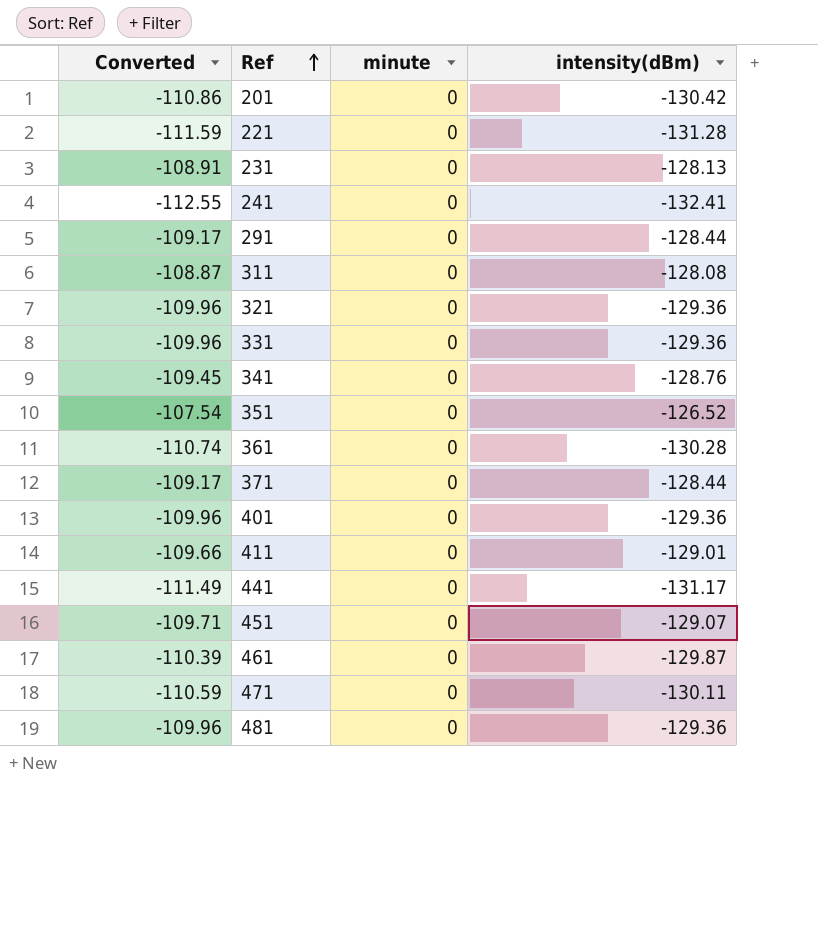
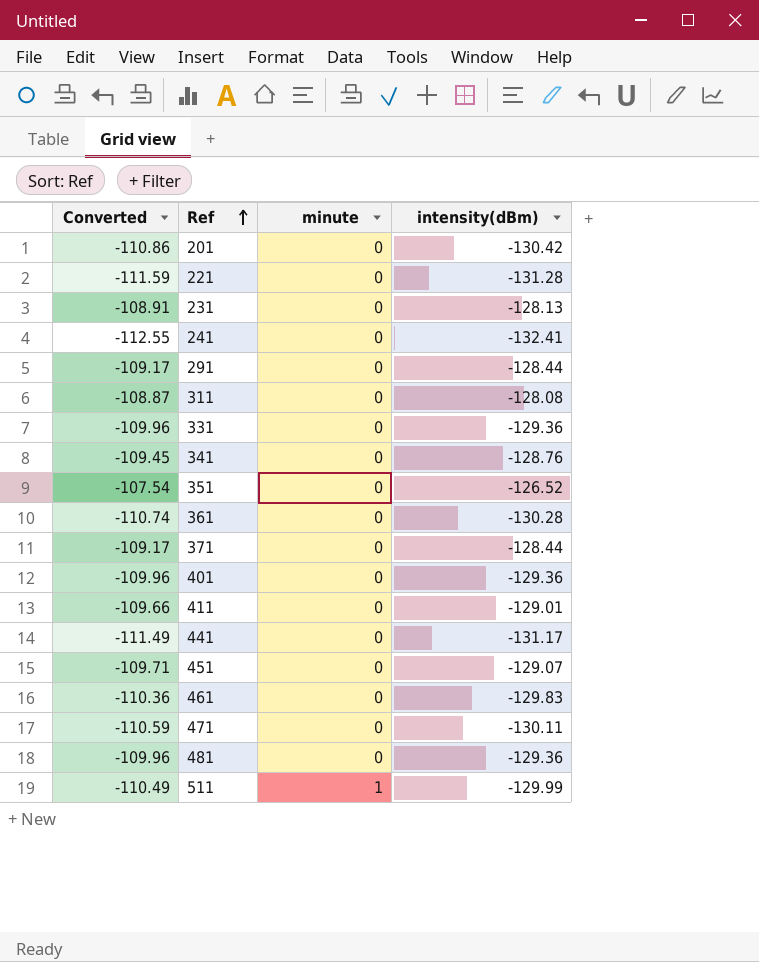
row 321: -109.96 | 0 | -129.36 -> none
461 | Converted: -110.39 -> -110.36
461 | intensity(dBm): -129.87 -> -129.83
row 511: none -> -110.49 | 1 | -129.99

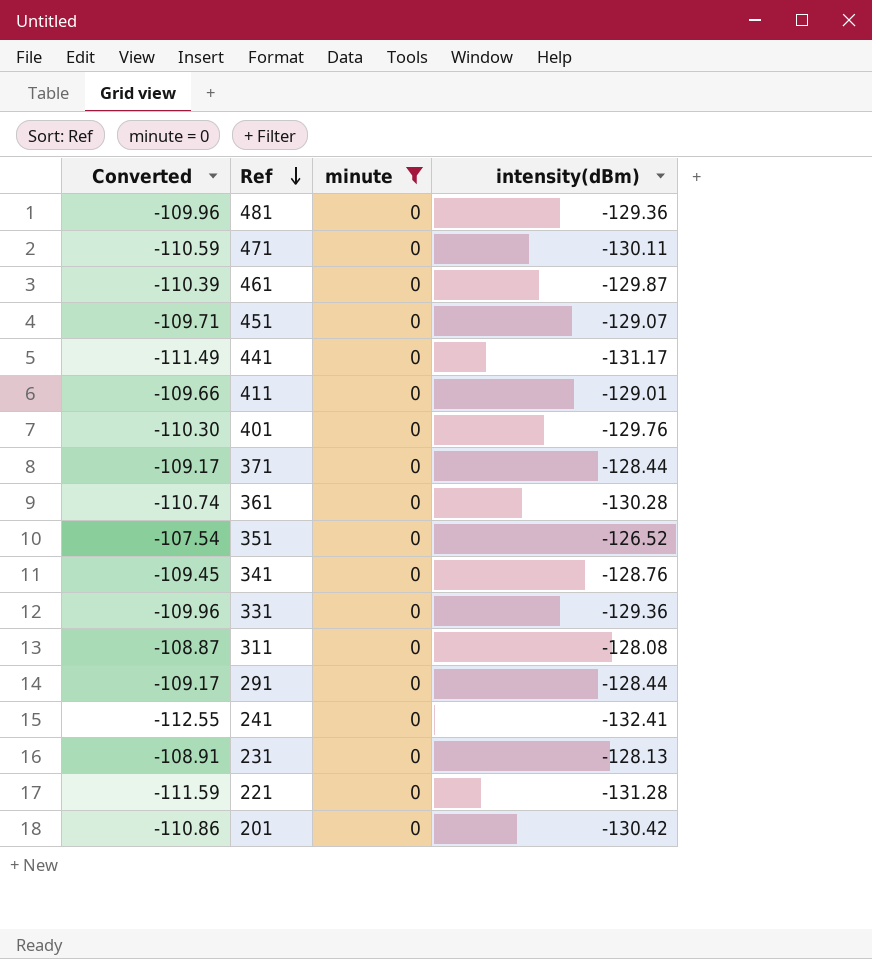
filter: none -> minute = 0
row order: Ref ascending -> Ref descending
461 | Converted: -110.36 -> -110.39
461 | intensity(dBm): -129.83 -> -129.87
401 | Converted: -109.96 -> -110.30
401 | intensity(dBm): -129.36 -> -129.76

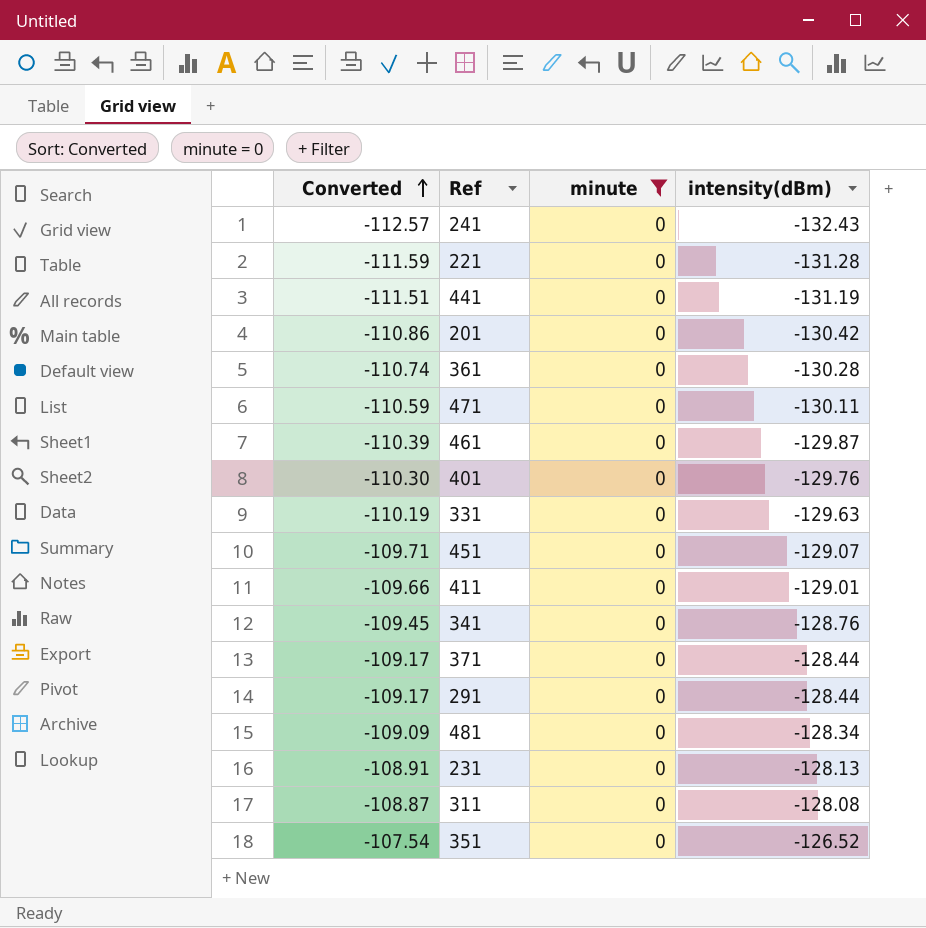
row order: Ref descending -> Converted ascending
241 | Converted: -112.55 -> -112.57
241 | intensity(dBm): -132.41 -> -132.43
441 | Converted: -111.49 -> -111.51
441 | intensity(dBm): -131.17 -> -131.19
331 | Converted: -109.96 -> -110.19
331 | intensity(dBm): -129.36 -> -129.63
481 | Converted: -109.96 -> -109.09
481 | intensity(dBm): -129.36 -> -128.34

